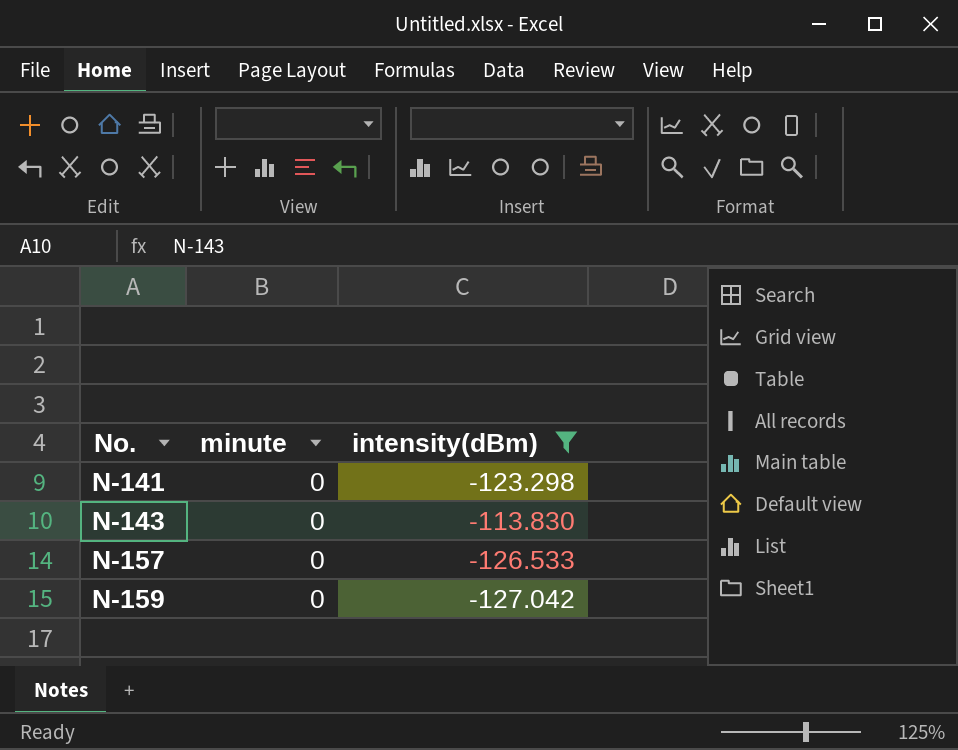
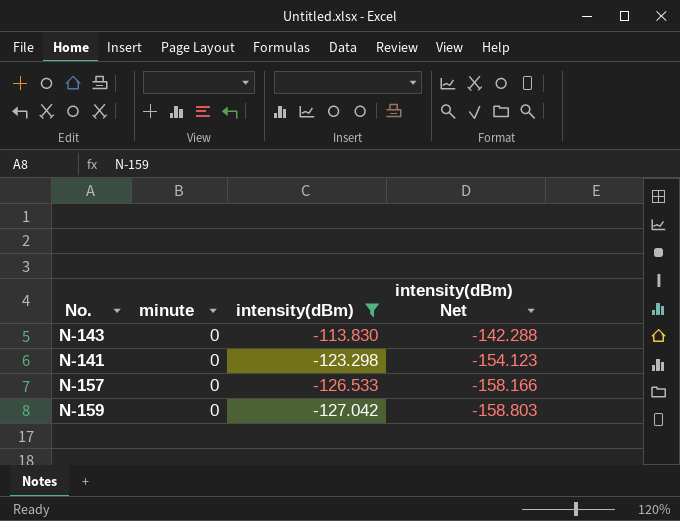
row order: No. ascending -> intensity(dBm) descending
column intensity(dBm) Net | formula: none -> [intensity(dBm)] * 1.25

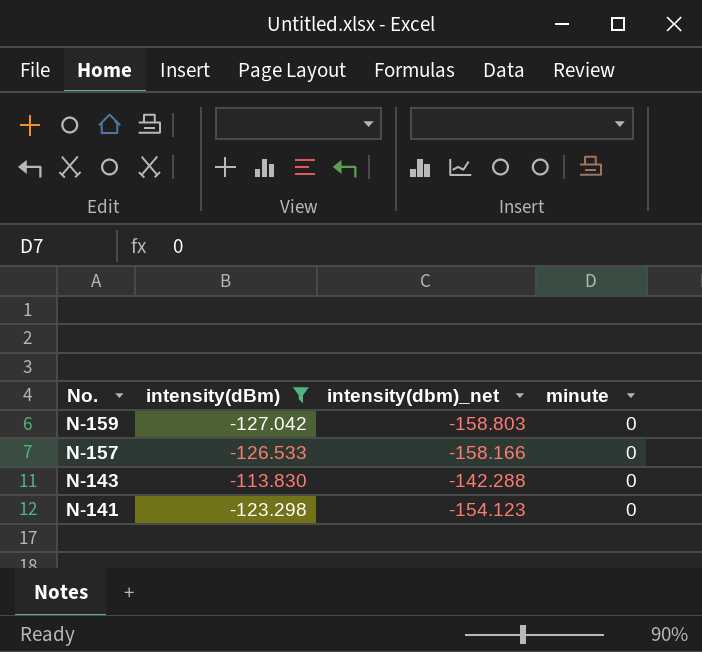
row order: intensity(dBm) descending -> No. descending
column name: intensity(dBm) Net -> intensity(dbm)_net
column minute | position: 2 -> 4

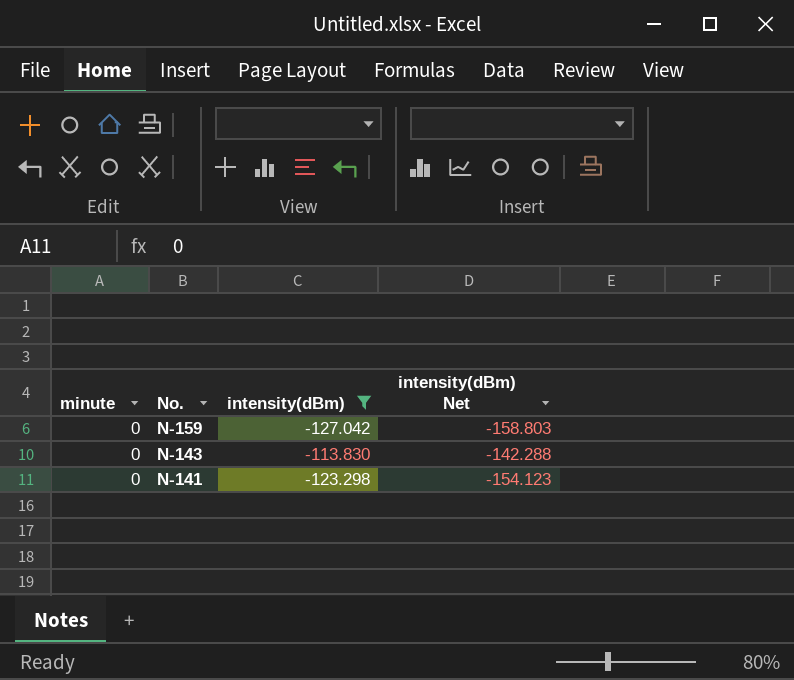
column minute | position: 4 -> 1
column name: intensity(dbm)_net -> intensity(dBm) Net
row N-157: -126.533 | -158.166 | 0 -> none

